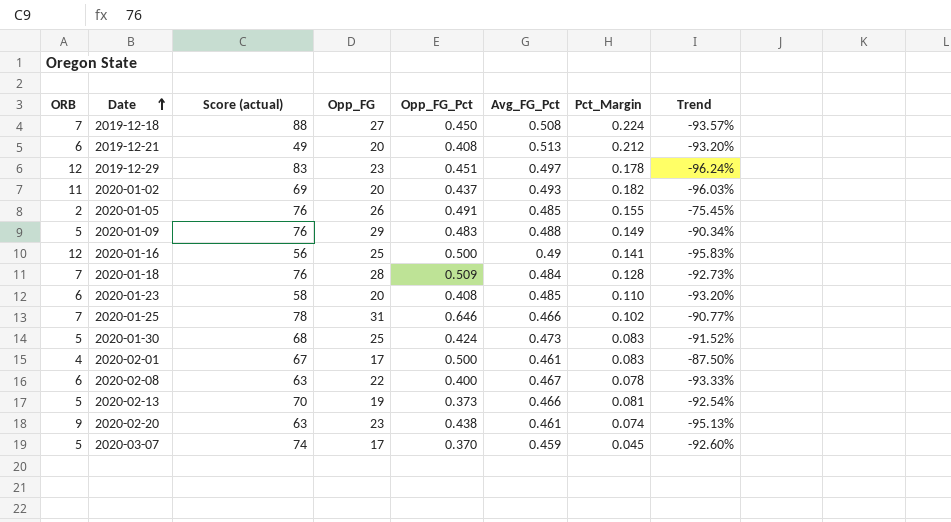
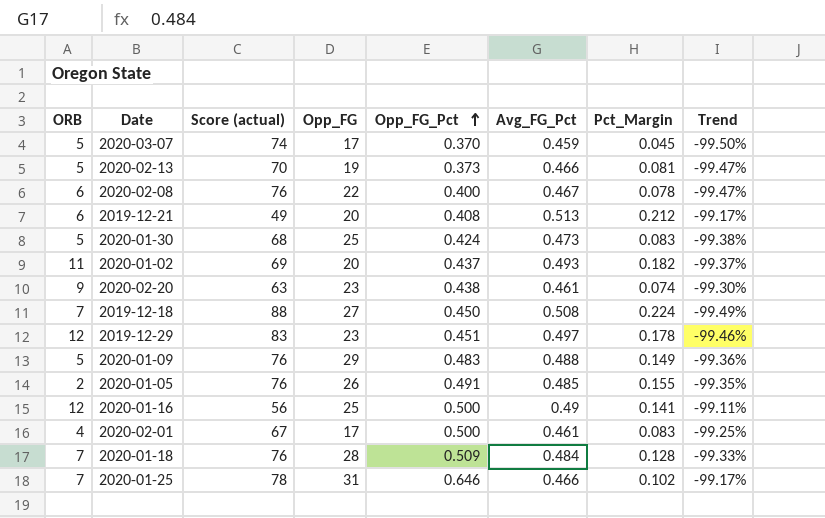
row order: Date ascending -> Opp_FG_Pct ascending
column Trend | formula: ([Opp_FG_Pct] - [ORB]) / [ORB] -> ([Opp_FG_Pct] - [Score (actual)]) / [Score (actual)]
row 2020-01-23: 6 | 58 | 20 | 0.408 | 0.485 | 0.110 | -93.20% -> none
2020-02-08 | Score (actual): 63 -> 76

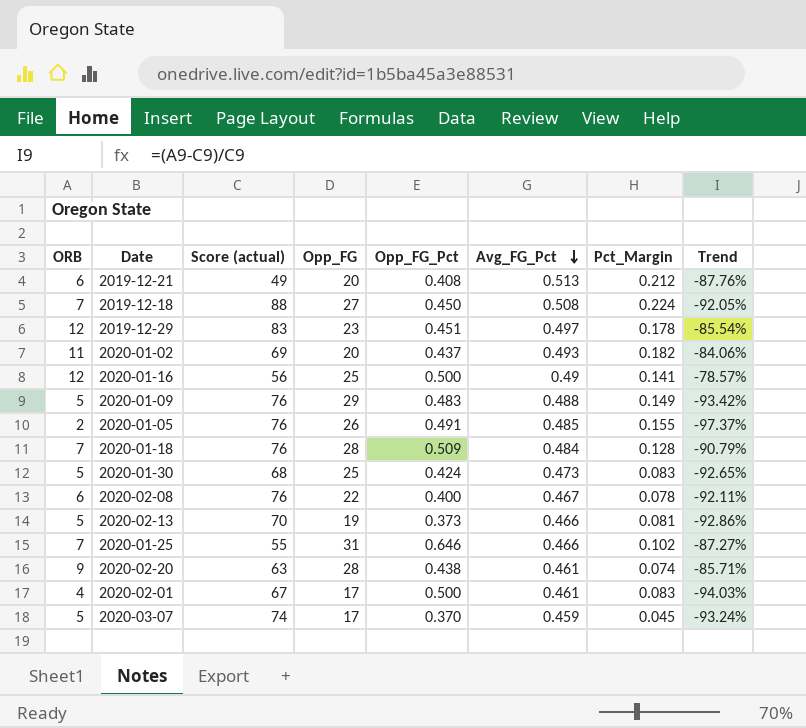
row order: Opp_FG_Pct ascending -> Avg_FG_Pct descending
column Trend | formula: ([Opp_FG_Pct] - [Score (actual)]) / [Score (actual)] -> ([ORB] - [Score (actual)]) / [Score (actual)]
2020-01-25 | Score (actual): 78 -> 55
2020-02-20 | Opp_FG: 23 -> 28

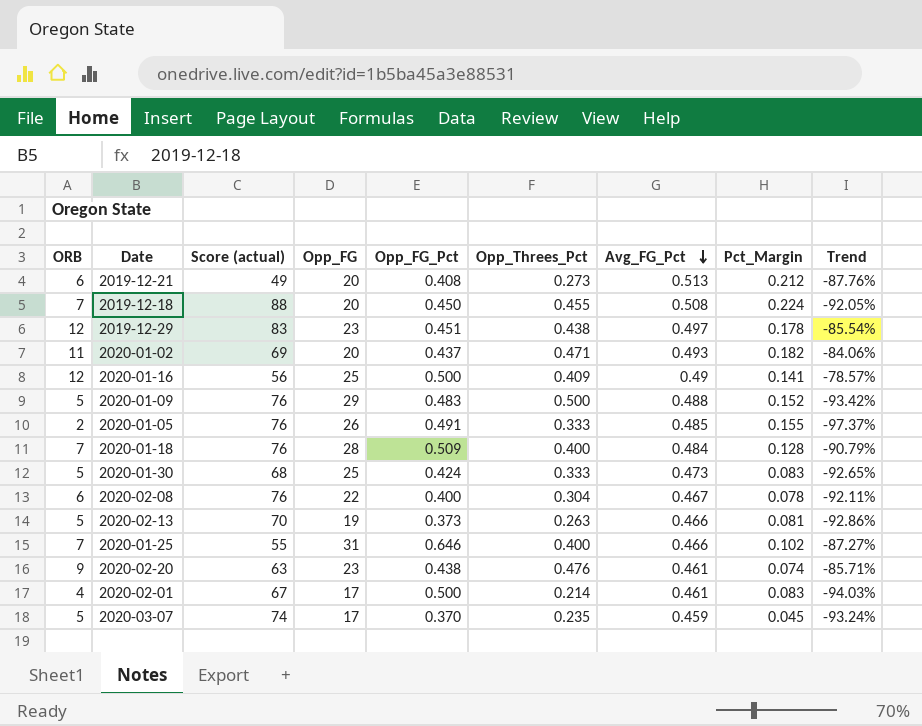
column Opp_Threes_Pct | position: none -> 6
2019-12-18 | Opp_FG: 27 -> 20
2020-01-09 | Pct_Margin: 0.149 -> 0.152
2020-02-20 | Opp_FG: 28 -> 23

